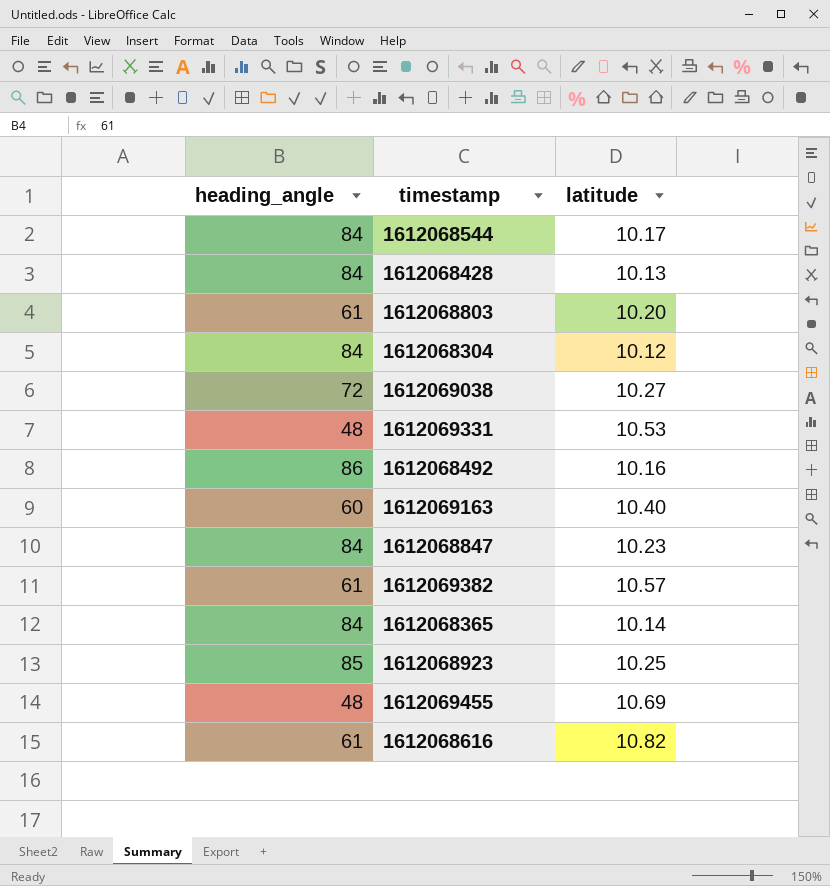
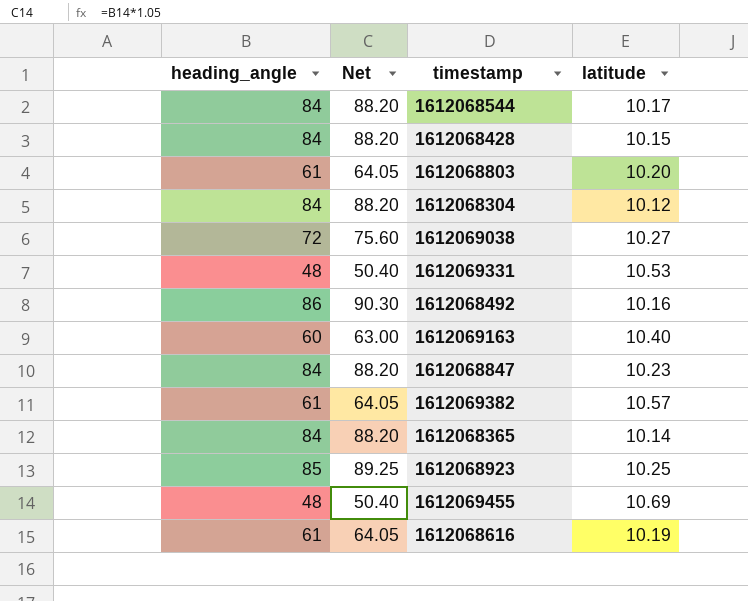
column Net | formula: none -> [heading_angle] * 1.05
1612068428 | latitude: 10.13 -> 10.15
1612068616 | latitude: 10.82 -> 10.19

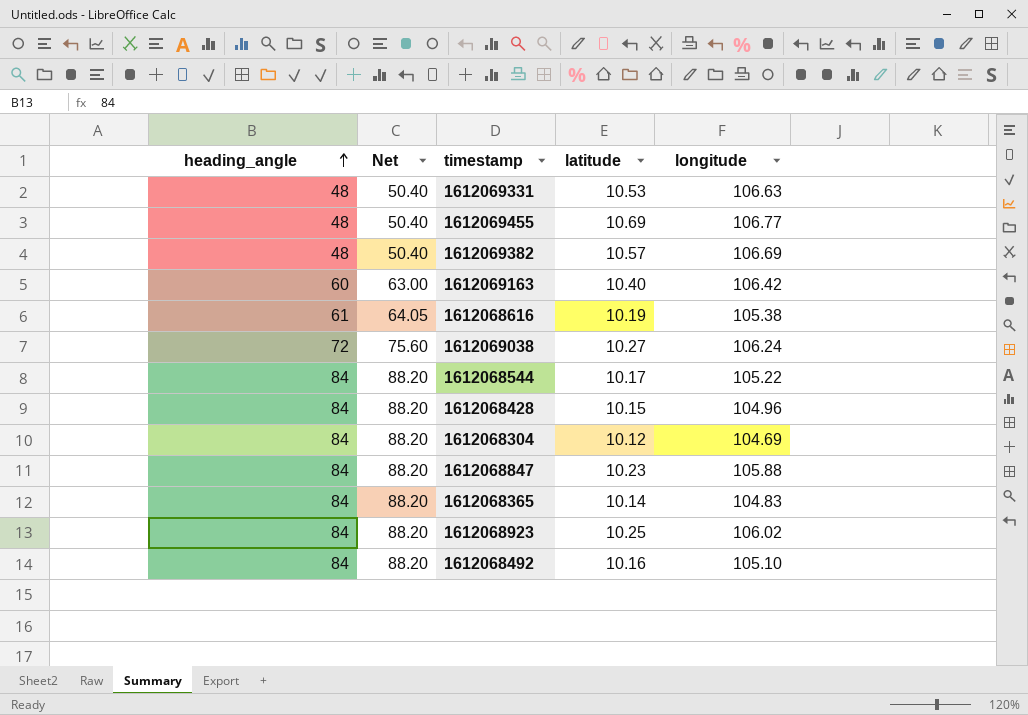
row order: none -> heading_angle ascending
column longitude | position: none -> 5
row 1612068803: 61 | 64.05 | 10.20 -> none
1612069382 | heading_angle: 61 -> 48
1612069382 | Net: 64.05 -> 50.40
1612068923 | heading_angle: 85 -> 84
1612068923 | Net: 89.25 -> 88.20
1612068492 | heading_angle: 86 -> 84
1612068492 | Net: 90.30 -> 88.20

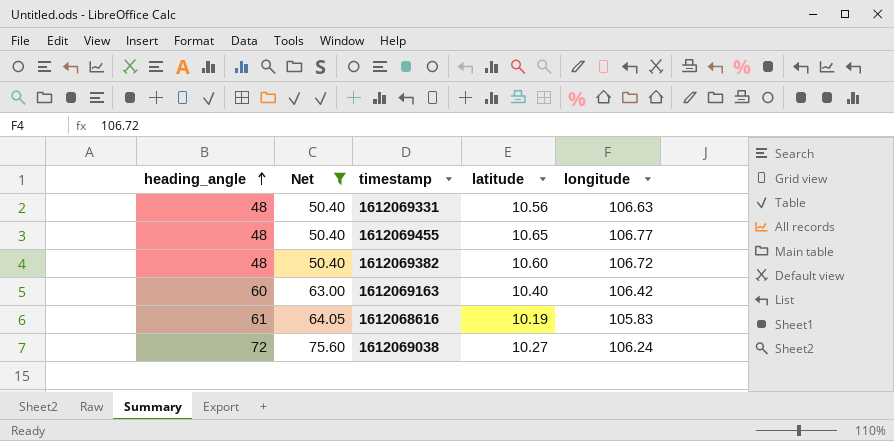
filter: none -> Net != 88.20
1612069331 | latitude: 10.53 -> 10.56
1612069455 | latitude: 10.69 -> 10.65
1612069382 | latitude: 10.57 -> 10.60
1612069382 | longitude: 106.69 -> 106.72
1612068616 | longitude: 105.38 -> 105.83

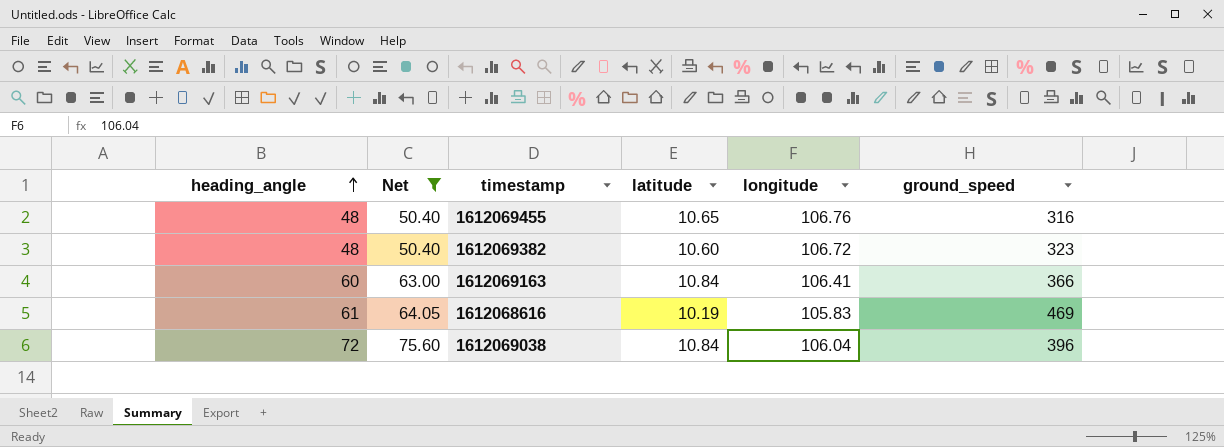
column ground_speed | position: none -> 6
row 1612069331: 48 | 50.40 | 10.56 | 106.63 -> none
1612069455 | longitude: 106.77 -> 106.76
1612069163 | latitude: 10.40 -> 10.84
1612069163 | longitude: 106.42 -> 106.41
1612069038 | latitude: 10.27 -> 10.84
1612069038 | longitude: 106.24 -> 106.04

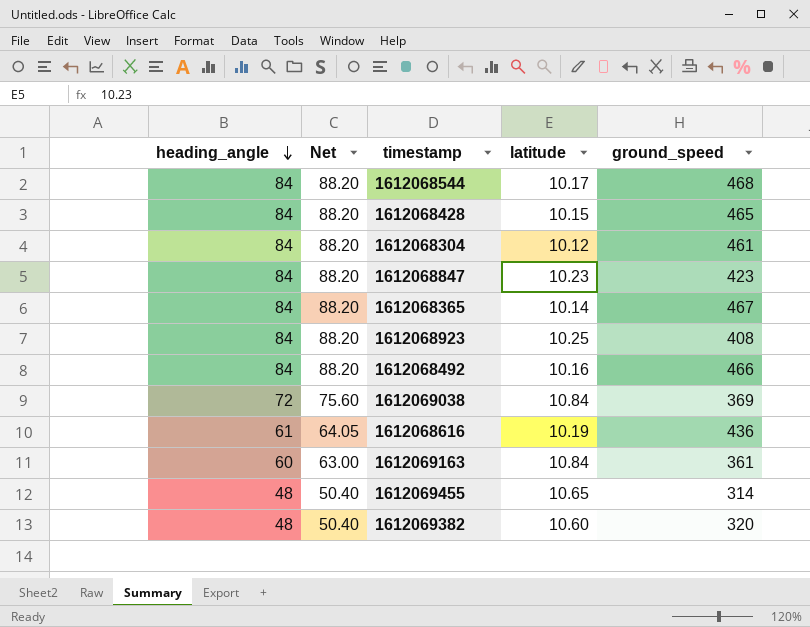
filter: Net != 88.20 -> none
row order: heading_angle ascending -> heading_angle descending
column longitude | position: 5 -> none
1612069038 | ground_speed: 396 -> 369
1612068616 | ground_speed: 469 -> 436
1612069163 | ground_speed: 366 -> 361
1612069455 | ground_speed: 316 -> 314
1612069382 | ground_speed: 323 -> 320

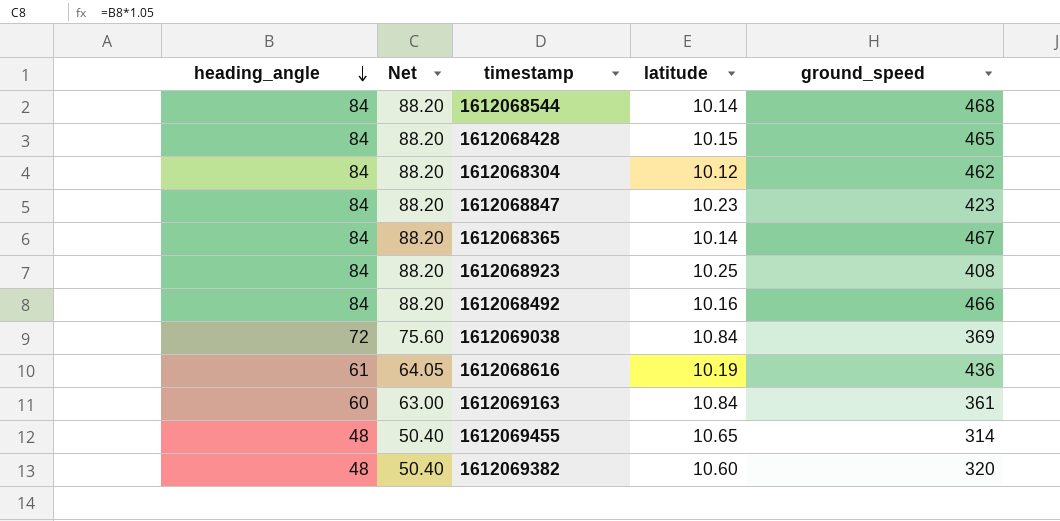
1612068544 | latitude: 10.17 -> 10.14
1612068304 | ground_speed: 461 -> 462

